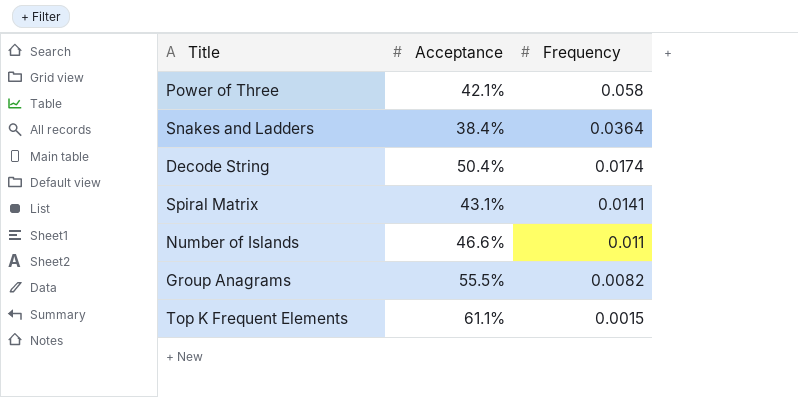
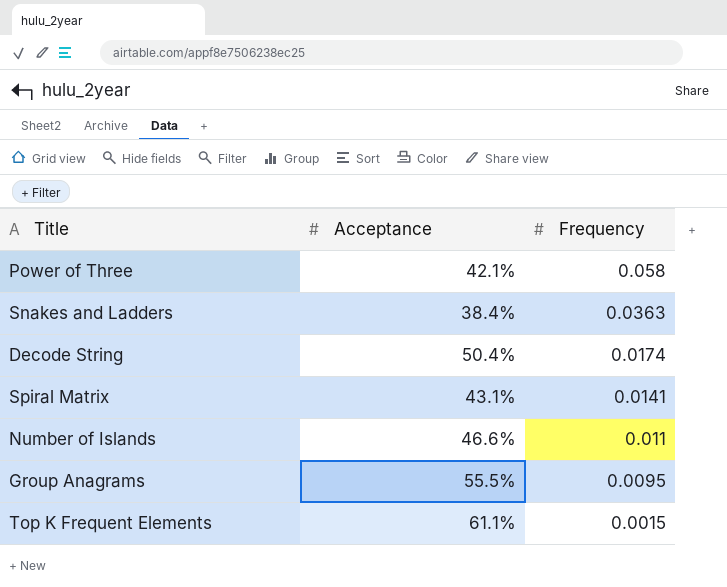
Snakes and Ladders | Frequency: 0.0364 -> 0.0363
Group Anagrams | Frequency: 0.0082 -> 0.0095

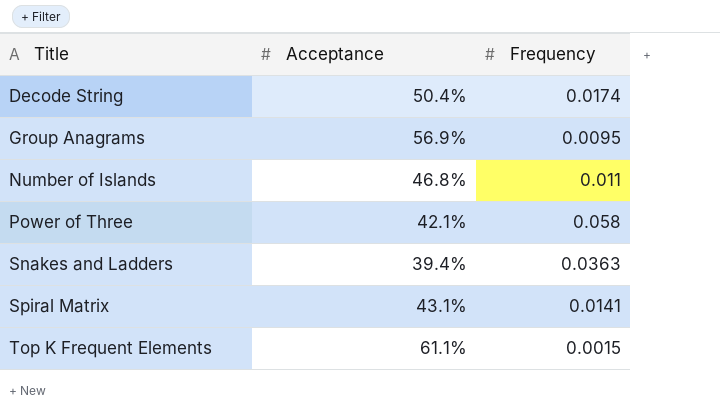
row order: Frequency descending -> Title ascending
Group Anagrams | Acceptance: 55.5% -> 56.9%
Number of Islands | Acceptance: 46.6% -> 46.8%
Snakes and Ladders | Acceptance: 38.4% -> 39.4%

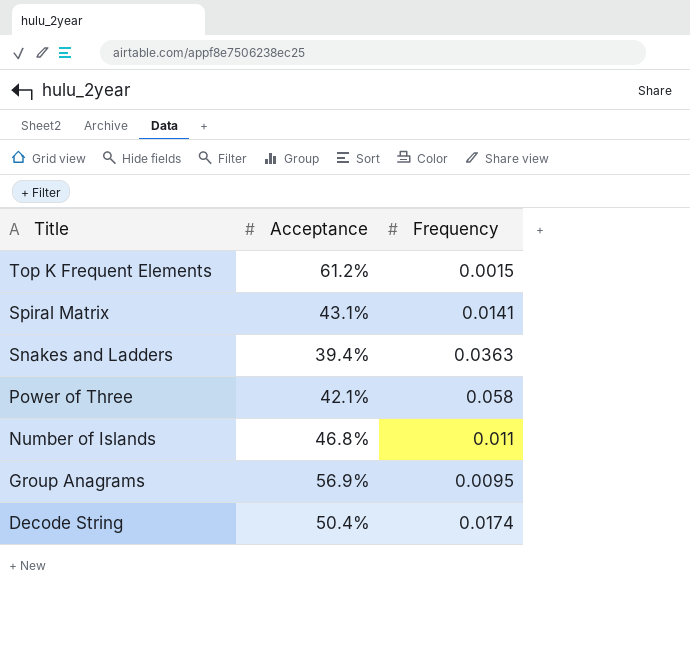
row order: Title ascending -> Title descending
Top K Frequent Elements | Acceptance: 61.1% -> 61.2%

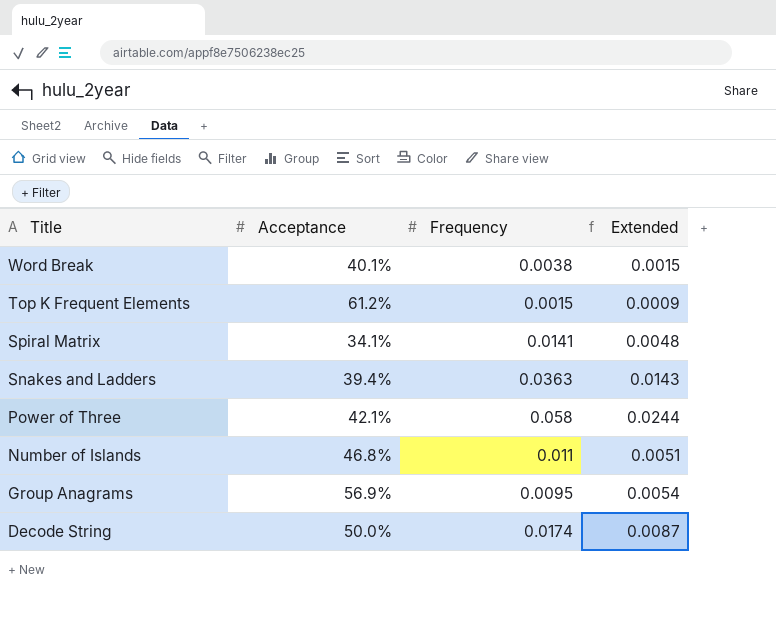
column Extended | formula: none -> [Acceptance] * [Frequency]
row Word Break: none -> 40.1% | 0.0038 | 0.0015
Spiral Matrix | Acceptance: 43.1% -> 34.1%
Decode String | Acceptance: 50.4% -> 50.0%

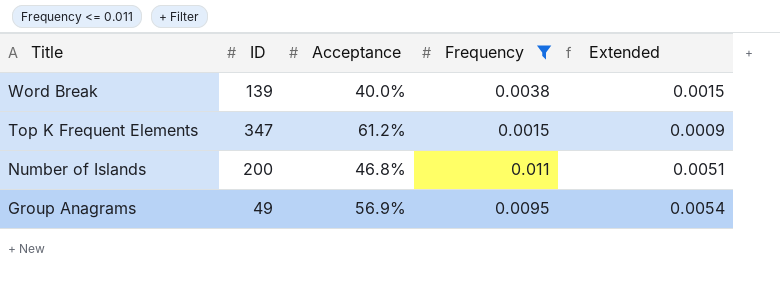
filter: none -> Frequency <= 0.011
column ID | position: none -> 2
Word Break | Acceptance: 40.1% -> 40.0%

